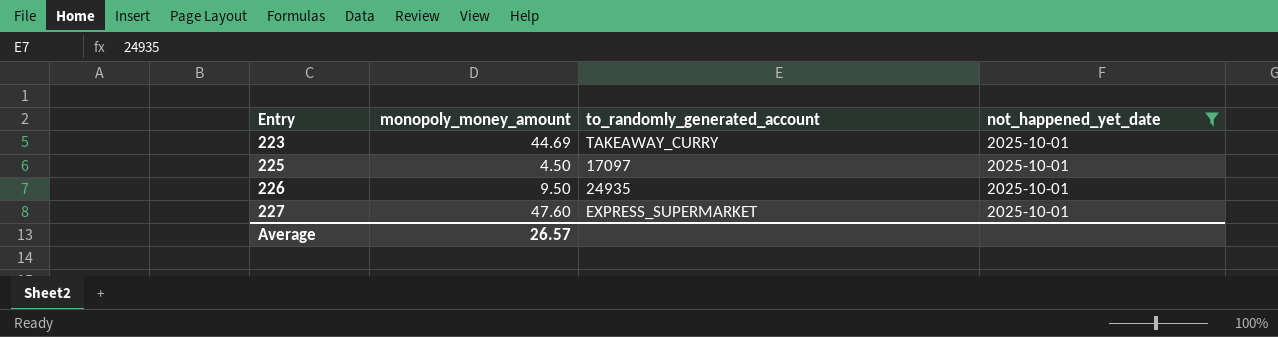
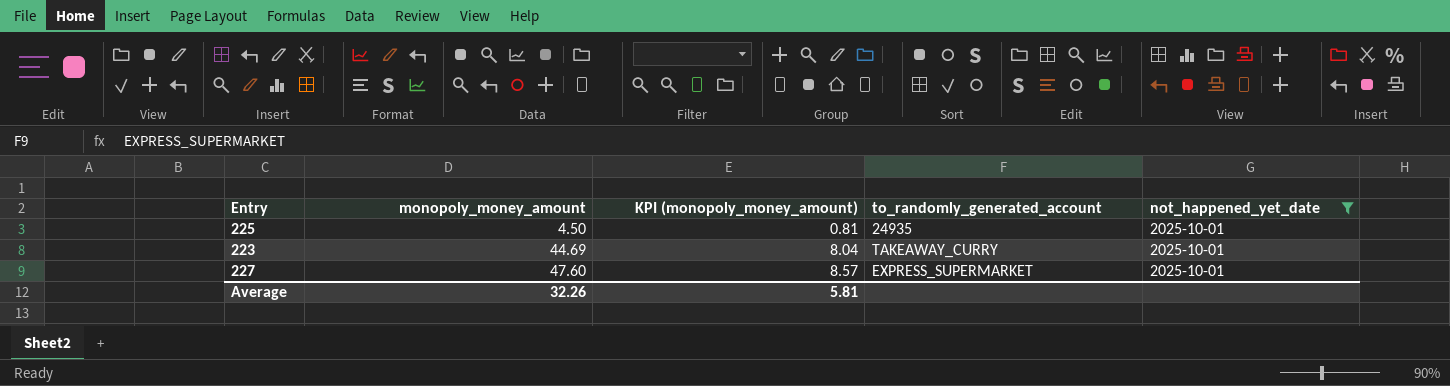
row order: Entry ascending -> monopoly_money_amount ascending
column KPI (monopoly_money_amount) | formula: none -> [monopoly_money_amount] * 0.18
row 226: 9.50 | 24935 | 2025-10-01 -> none
225 | to_randomly_generated_account: 17097 -> 24935
Average | monopoly_money_amount: 26.57 -> 32.26

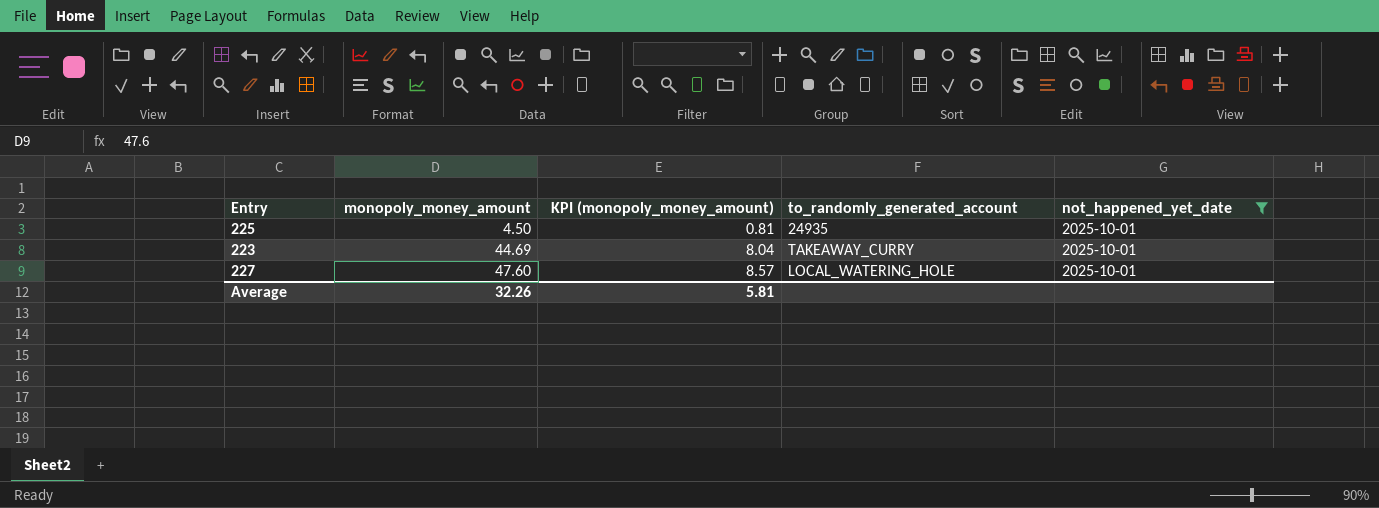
227 | to_randomly_generated_account: EXPRESS_SUPERMARKET -> LOCAL_WATERING_HOLE

